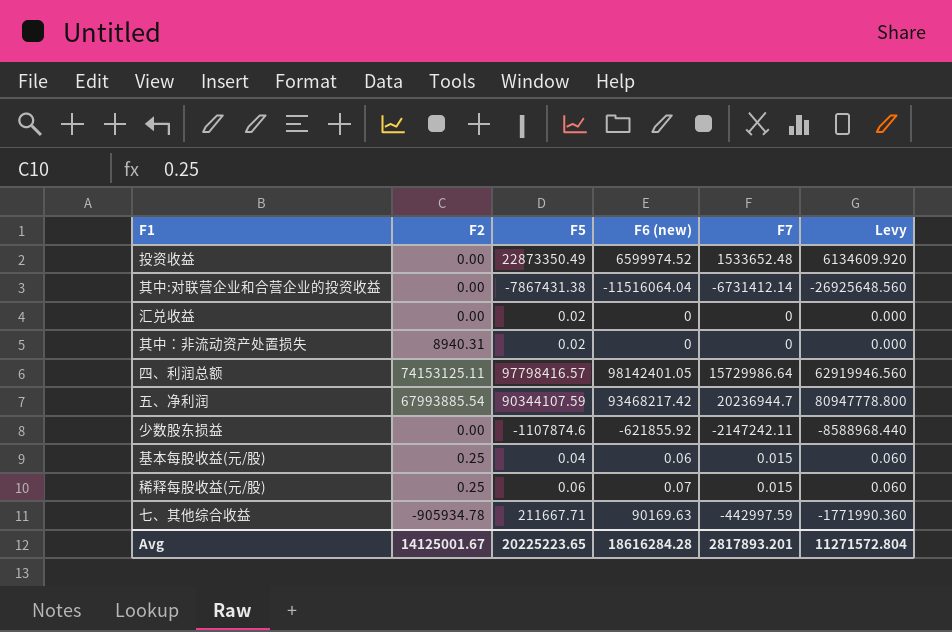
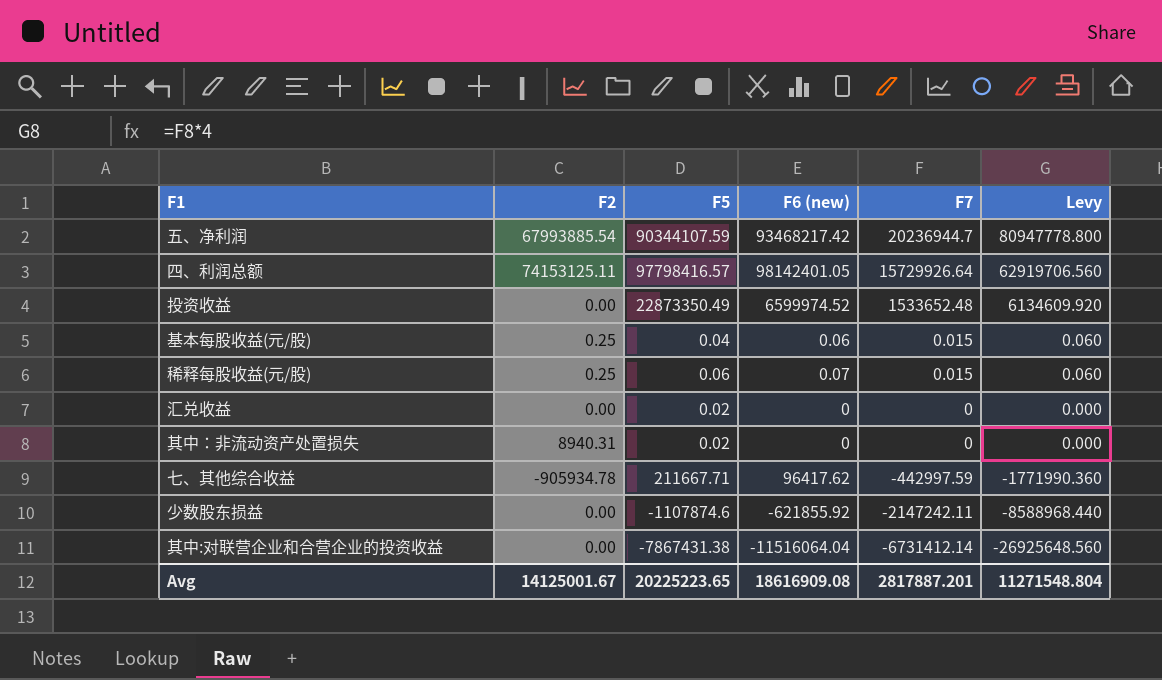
row order: none -> F7 descending
四、利润总额 | F7: 15729986.64 -> 15729926.64
四、利润总额 | Levy: 62919946.560 -> 62919706.560
七、其他综合收益 | F6 (new): 90169.63 -> 96417.62
Avg | F6 (new): 18616284.28 -> 18616909.08
Avg | F7: 2817893.201 -> 2817887.201
Avg | Levy: 11271572.804 -> 11271548.804

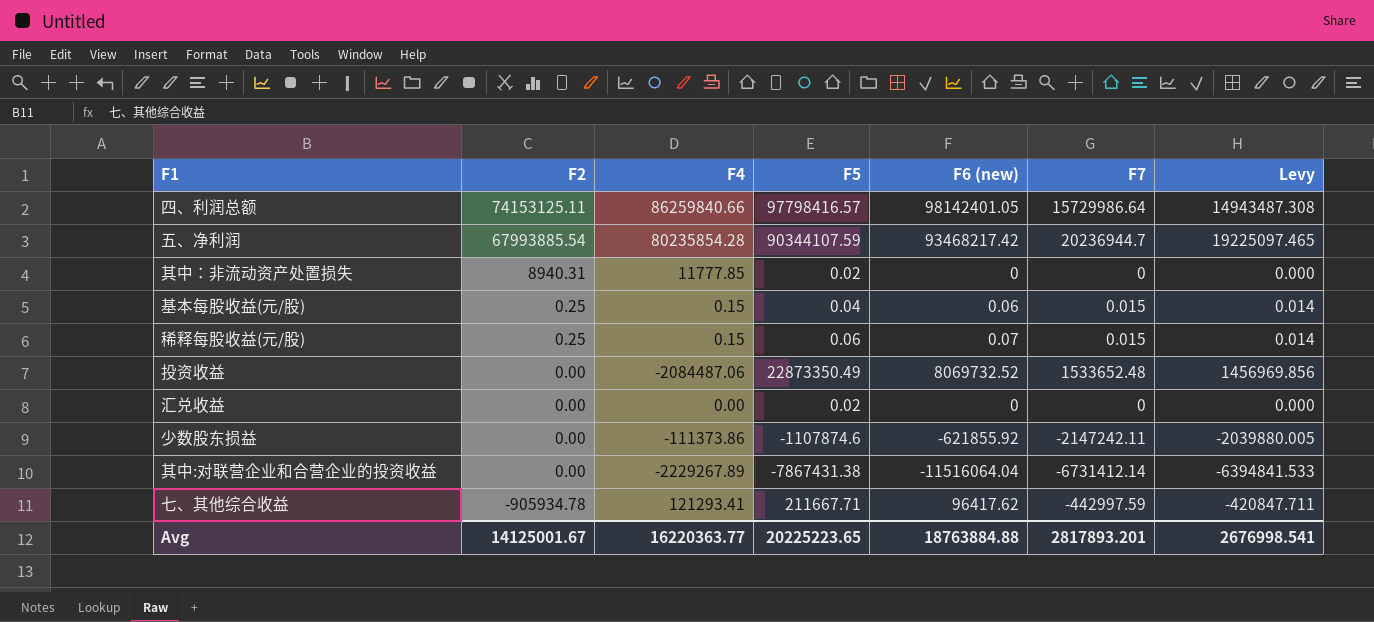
row order: F7 descending -> F2 descending
column F4 | position: none -> 3
column Levy | formula: [F7] * 4 -> [F7] * 0.95
四、利润总额 | F7: 15729926.64 -> 15729986.64
投资收益 | F6 (new): 6599974.52 -> 8069732.52
Avg | F6 (new): 18616909.08 -> 18763884.88
Avg | F7: 2817887.201 -> 2817893.201
Avg | Levy: 11271548.804 -> 2676998.541

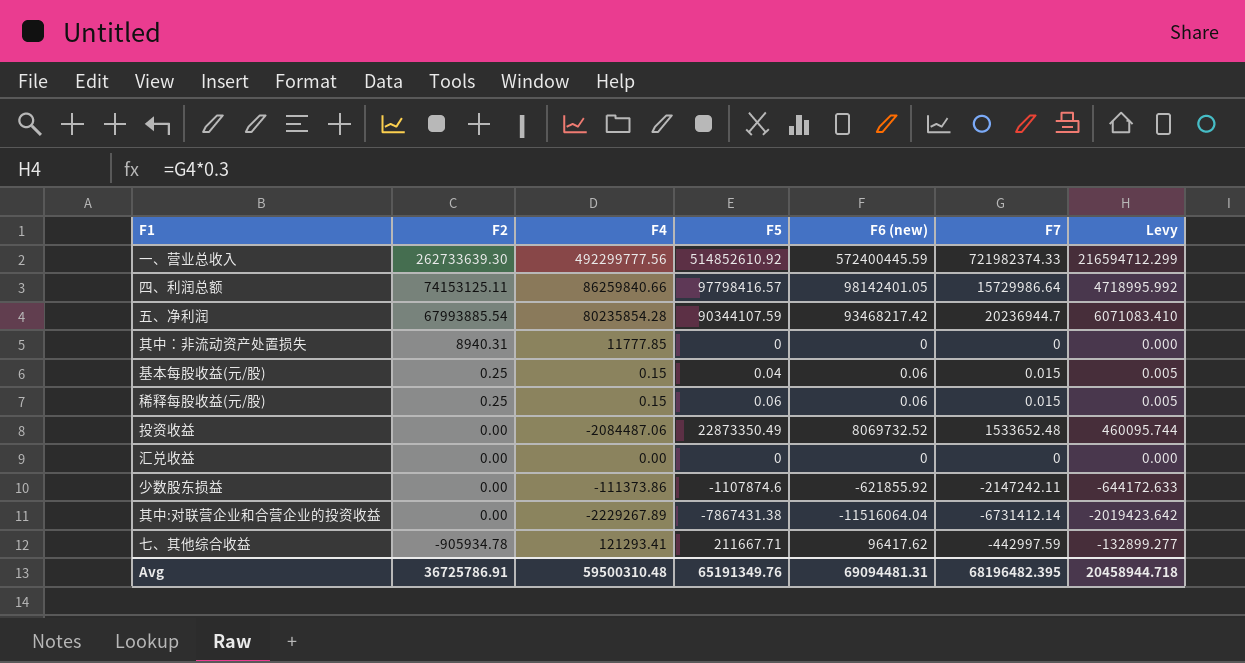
column Levy | formula: [F7] * 0.95 -> [F7] * 0.3
row 一、营业总收入: none -> 262733639.30 | 492299777.56 | 514852610.92 | 572400445.59 | 721982374.33 | 216594712.299
其中：非流动资产处置损失 | F5: 0.02 -> 0
稀释每股收益(元/股) | F6 (new): 0.07 -> 0.06
汇兑收益 | F5: 0.02 -> 0
Avg | F2: 14125001.67 -> 36725786.91
Avg | F4: 16220363.77 -> 59500310.48
Avg | F5: 20225223.65 -> 65191349.76
Avg | F6 (new): 18763884.88 -> 69094481.31
Avg | F7: 2817893.201 -> 68196482.395
Avg | Levy: 2676998.541 -> 20458944.718

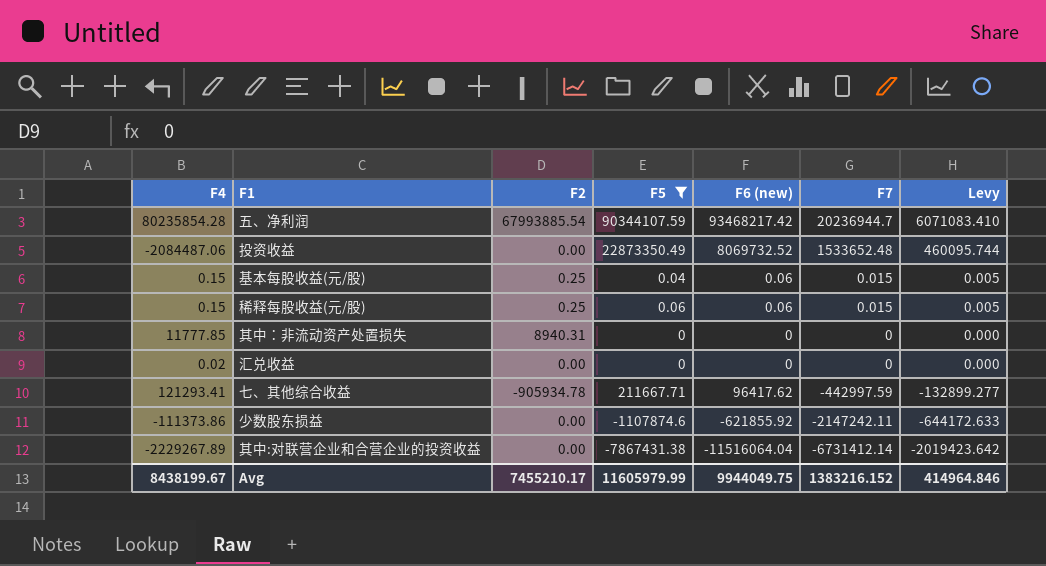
filter: none -> F5 <= 90344107.59
row order: F2 descending -> F7 descending
column F4 | position: 3 -> 1
汇兑收益 | F4: 0.00 -> 0.02
Avg | F4: 59500310.48 -> 8438199.67
Avg | F2: 36725786.91 -> 7455210.17
Avg | F5: 65191349.76 -> 11605979.99
Avg | F6 (new): 69094481.31 -> 9944049.75
Avg | F7: 68196482.395 -> 1383216.152
Avg | Levy: 20458944.718 -> 414964.846

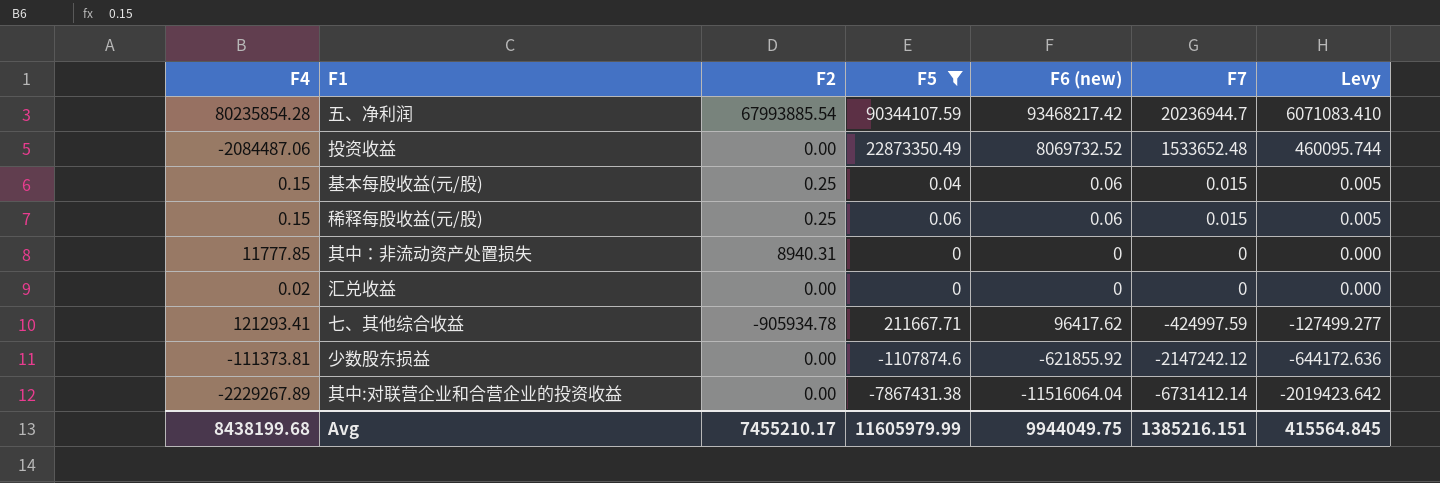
七、其他综合收益 | F7: -442997.59 -> -424997.59
七、其他综合收益 | Levy: -132899.277 -> -127499.277
少数股东损益 | F4: -111373.86 -> -111373.81
少数股东损益 | F7: -2147242.11 -> -2147242.12
少数股东损益 | Levy: -644172.633 -> -644172.636
Avg | F4: 8438199.67 -> 8438199.68
Avg | F7: 1383216.152 -> 1385216.151
Avg | Levy: 414964.846 -> 415564.845

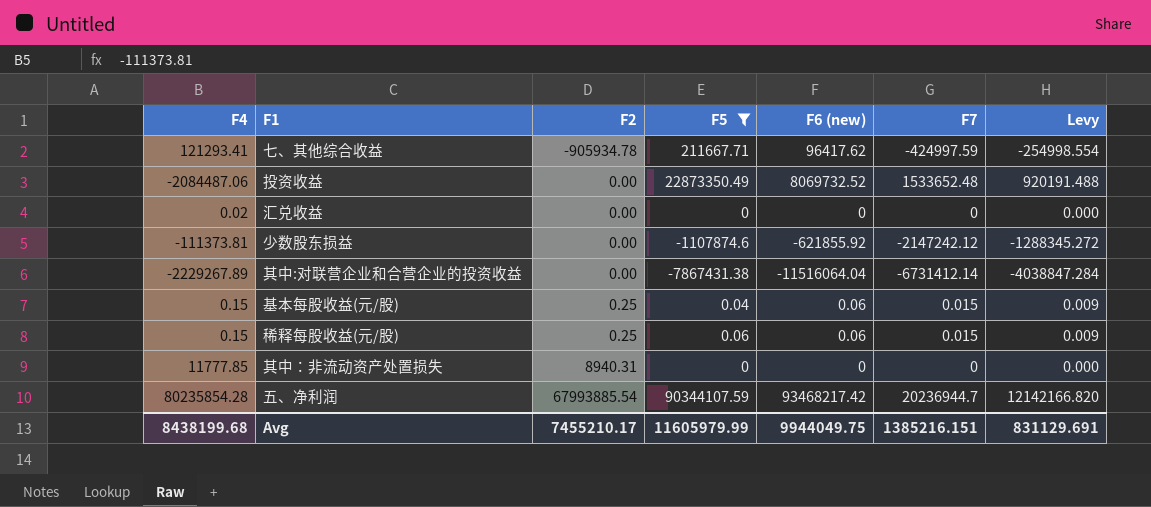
row order: F7 descending -> F2 ascending
column Levy | formula: [F7] * 0.3 -> [F7] * 0.6
Avg | Levy: 415564.845 -> 831129.691

